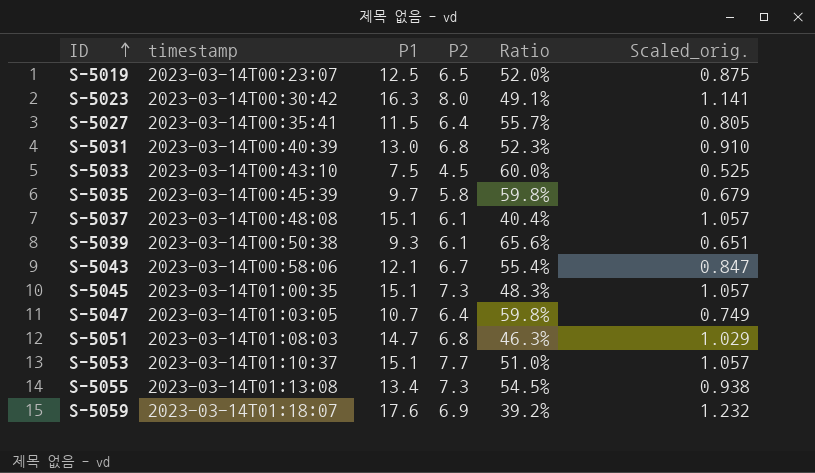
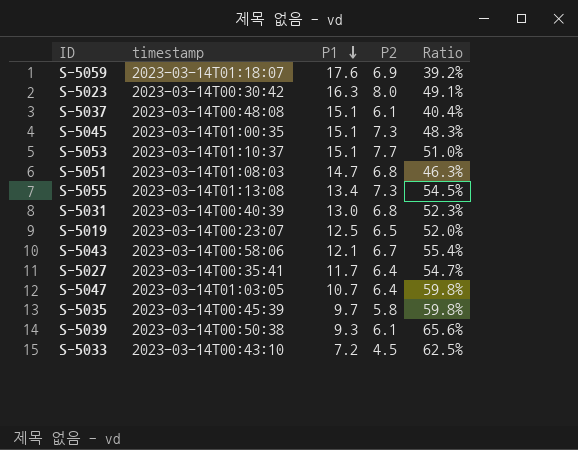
row order: ID ascending -> P1 descending
column Scaled_orig. | formula: [P1] * 0.07 -> none
S-5027 | P1: 11.5 -> 11.7
S-5027 | Ratio: 55.7% -> 54.7%
S-5033 | P1: 7.5 -> 7.2
S-5033 | Ratio: 60.0% -> 62.5%

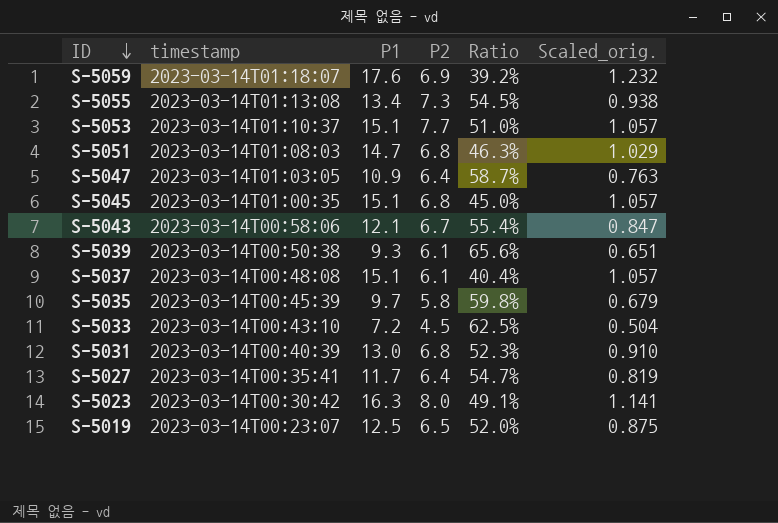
row order: P1 descending -> ID descending
column Scaled_orig. | formula: none -> [P1] * 0.07
S-5047 | P1: 10.7 -> 10.9
S-5047 | Ratio: 59.8% -> 58.7%
S-5045 | P2: 7.3 -> 6.8
S-5045 | Ratio: 48.3% -> 45.0%

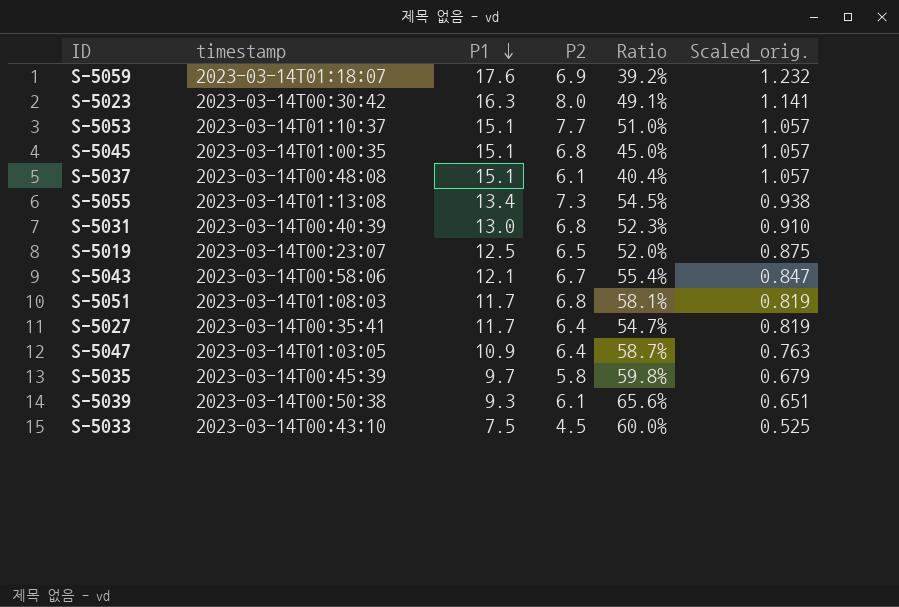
row order: ID descending -> P1 descending
S-5051 | P1: 14.7 -> 11.7
S-5051 | Ratio: 46.3% -> 58.1%
S-5051 | Scaled_orig.: 1.029 -> 0.819
S-5033 | P1: 7.2 -> 7.5
S-5033 | Ratio: 62.5% -> 60.0%
S-5033 | Scaled_orig.: 0.504 -> 0.525

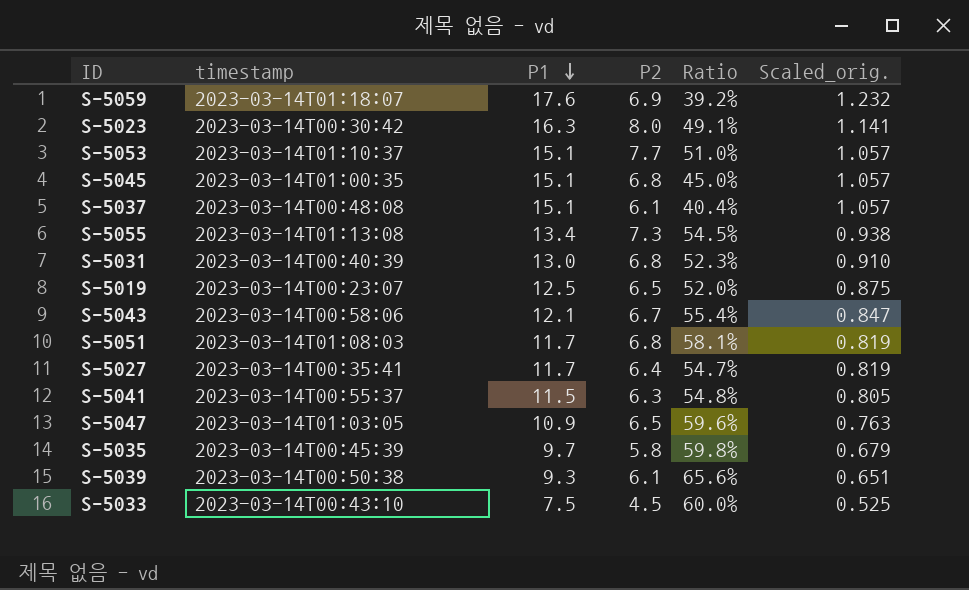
row S-5041: none -> 2023-03-14T00:55:37 | 11.5 | 6.3 | 54.8% | 0.805
S-5047 | P2: 6.4 -> 6.5
S-5047 | Ratio: 58.7% -> 59.6%

